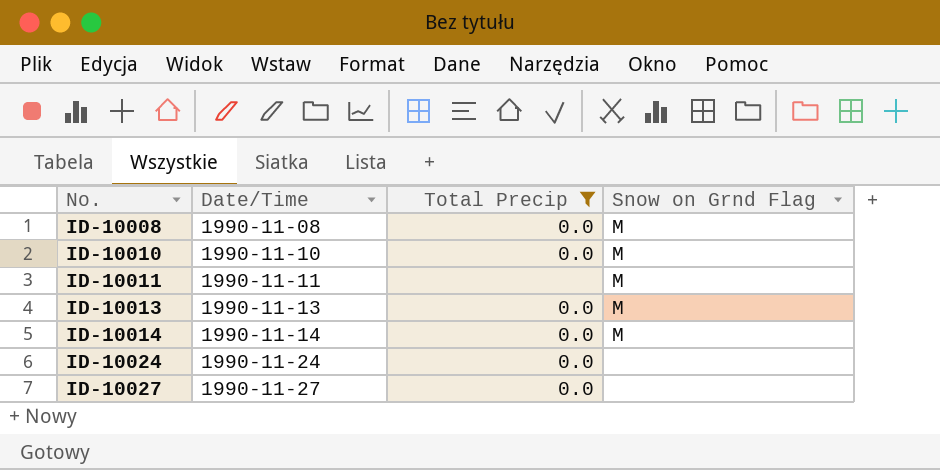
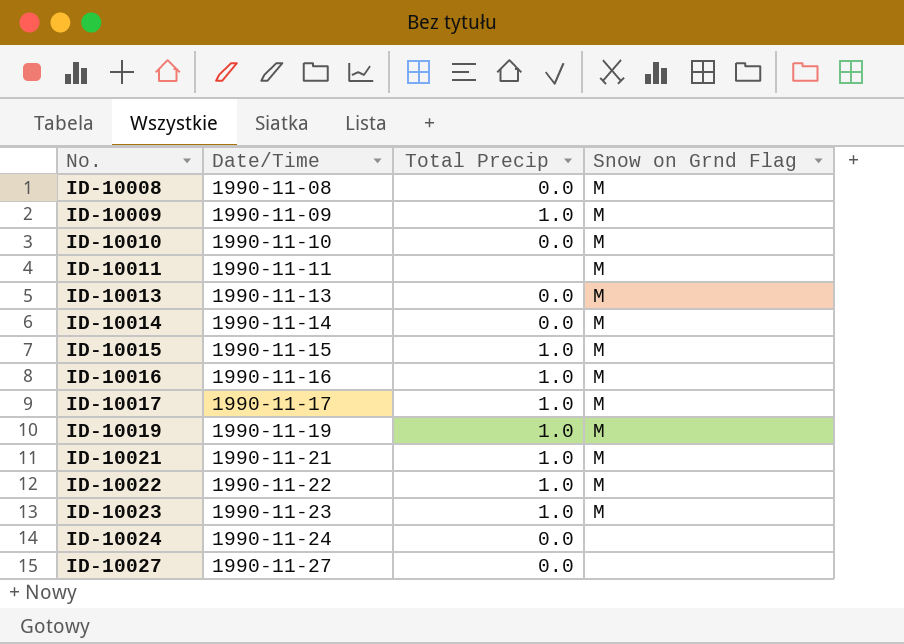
filter: Total Precip != 1.0 -> none

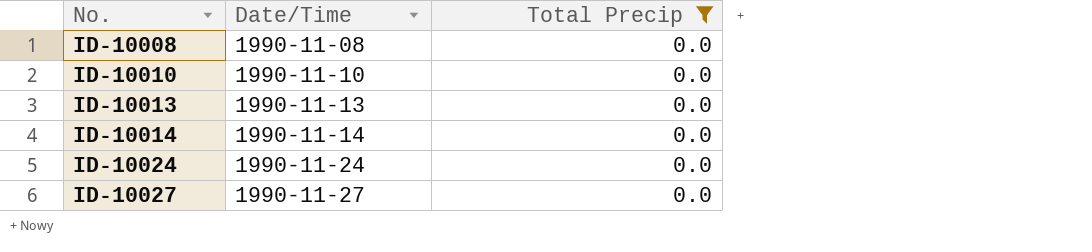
filter: none -> Total Precip = 0.0
column Snow on Grnd Flag | position: 4 -> none

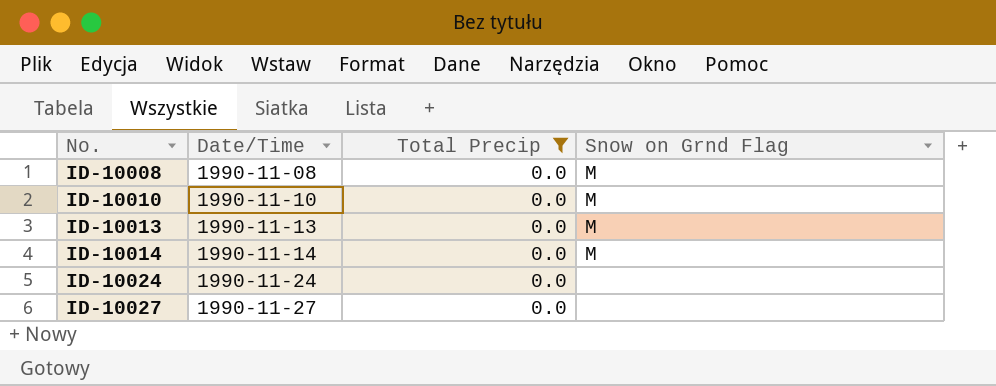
column Snow on Grnd Flag | position: none -> 4

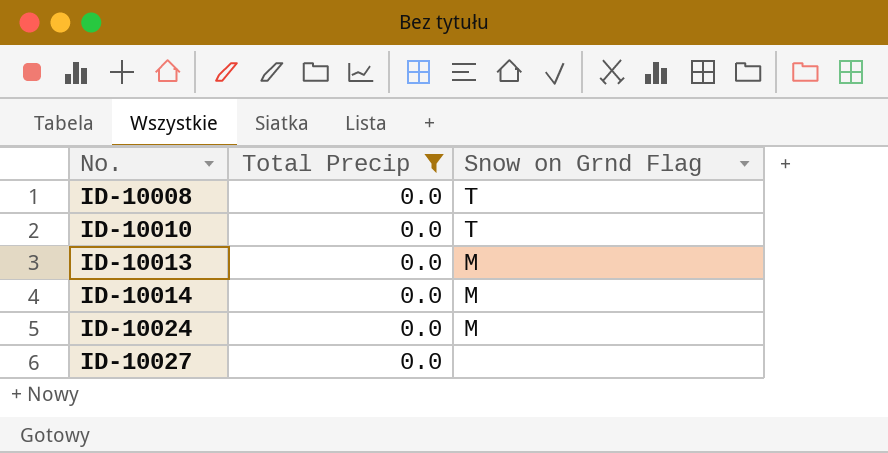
column Date/Time | position: 2 -> none
ID-10008 | Snow on Grnd Flag: M -> T
ID-10010 | Snow on Grnd Flag: M -> T
ID-10024 | Snow on Grnd Flag: none -> M

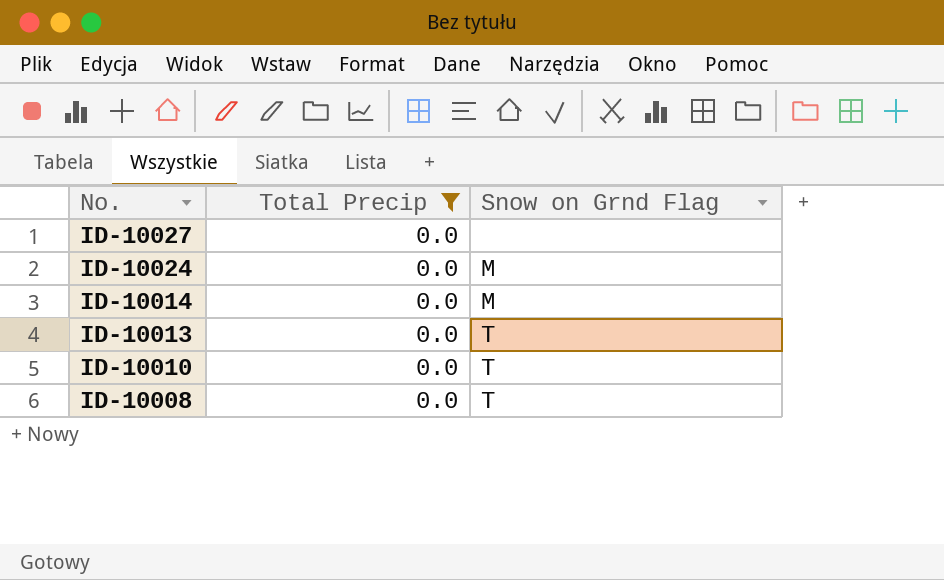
row order: No. ascending -> No. descending
ID-10013 | Snow on Grnd Flag: M -> T

